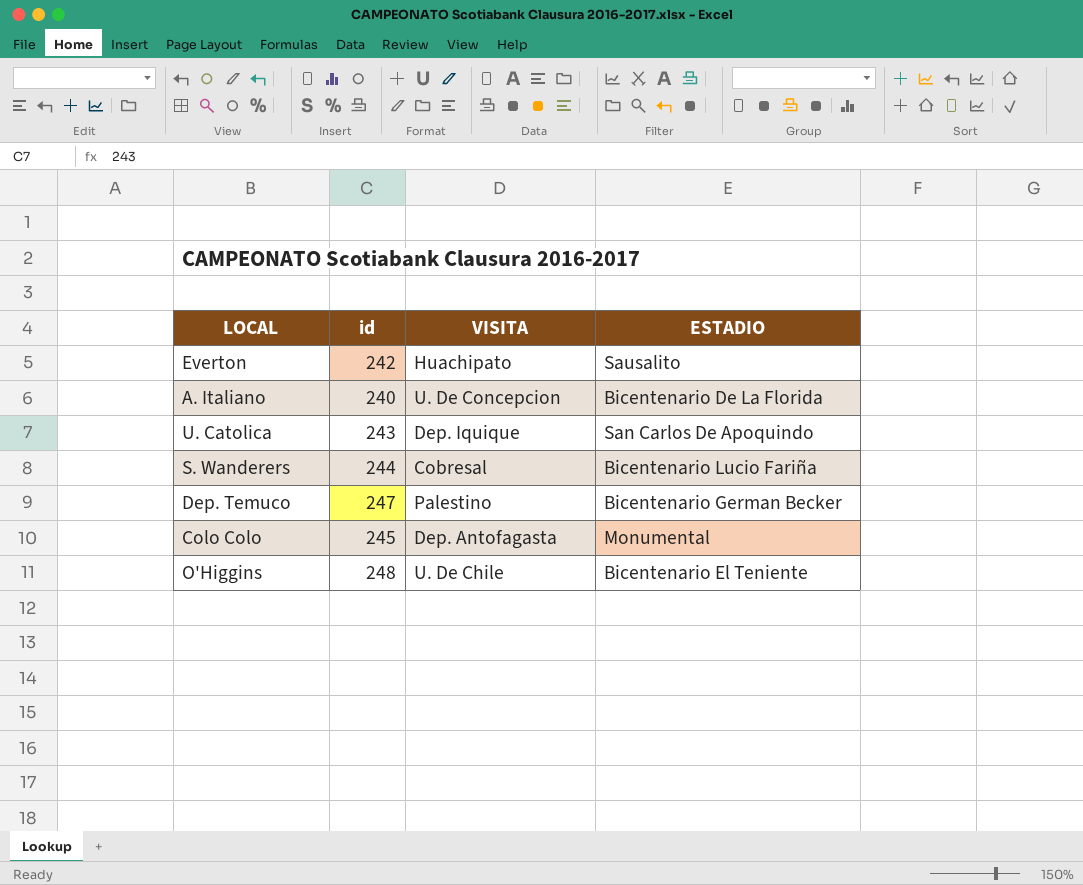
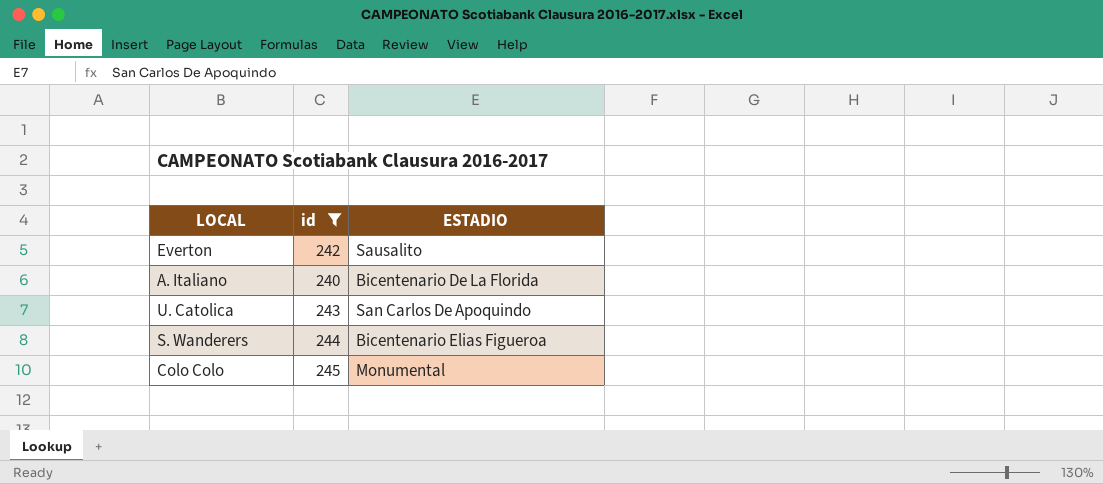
filter: none -> id <= 245
column VISITA | position: 3 -> none
S. Wanderers | ESTADIO: Bicentenario Lucio Fariña -> Bicentenario Elias Figueroa

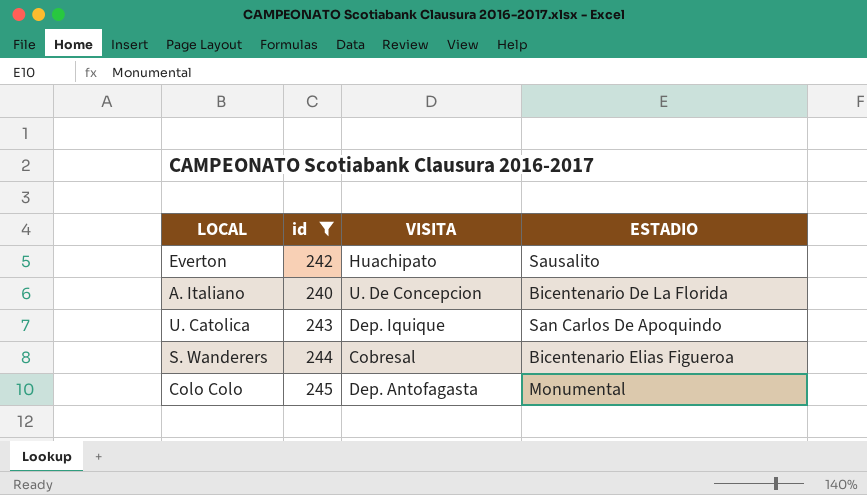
column VISITA | position: none -> 3

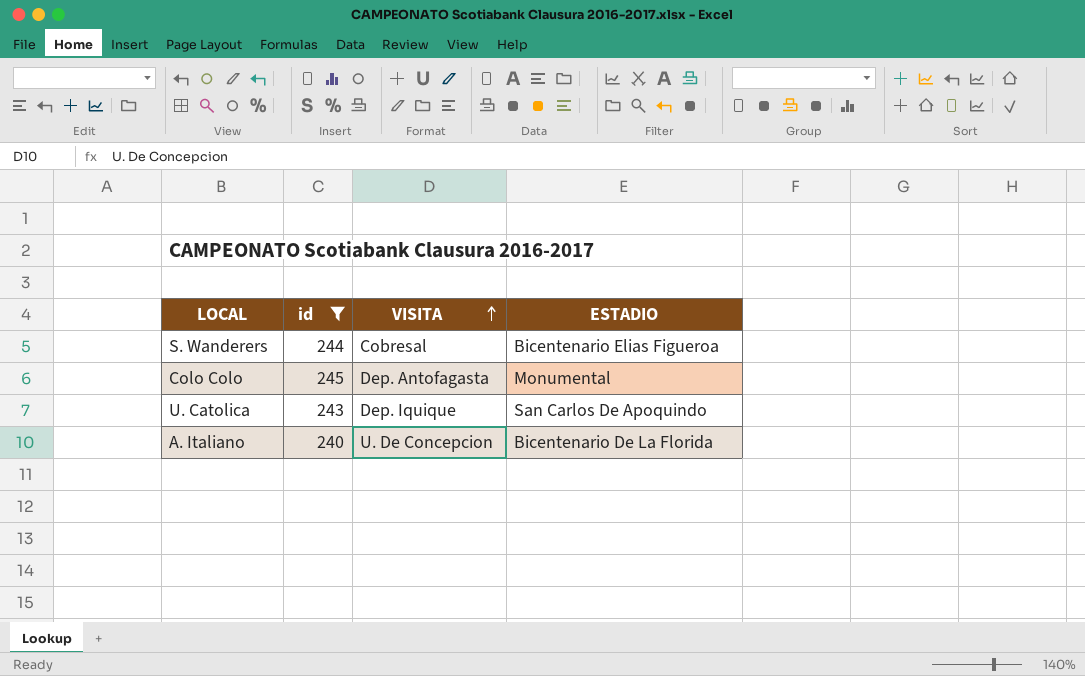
row order: none -> VISITA ascending
row Everton: 242 | Huachipato | Sausalito -> none

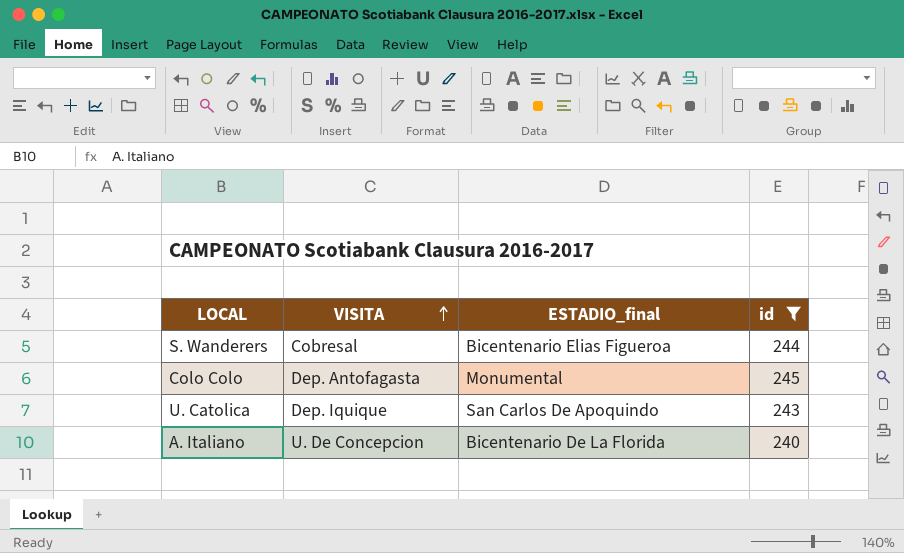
column name: ESTADIO -> ESTADIO_final
column id | position: 2 -> 4

